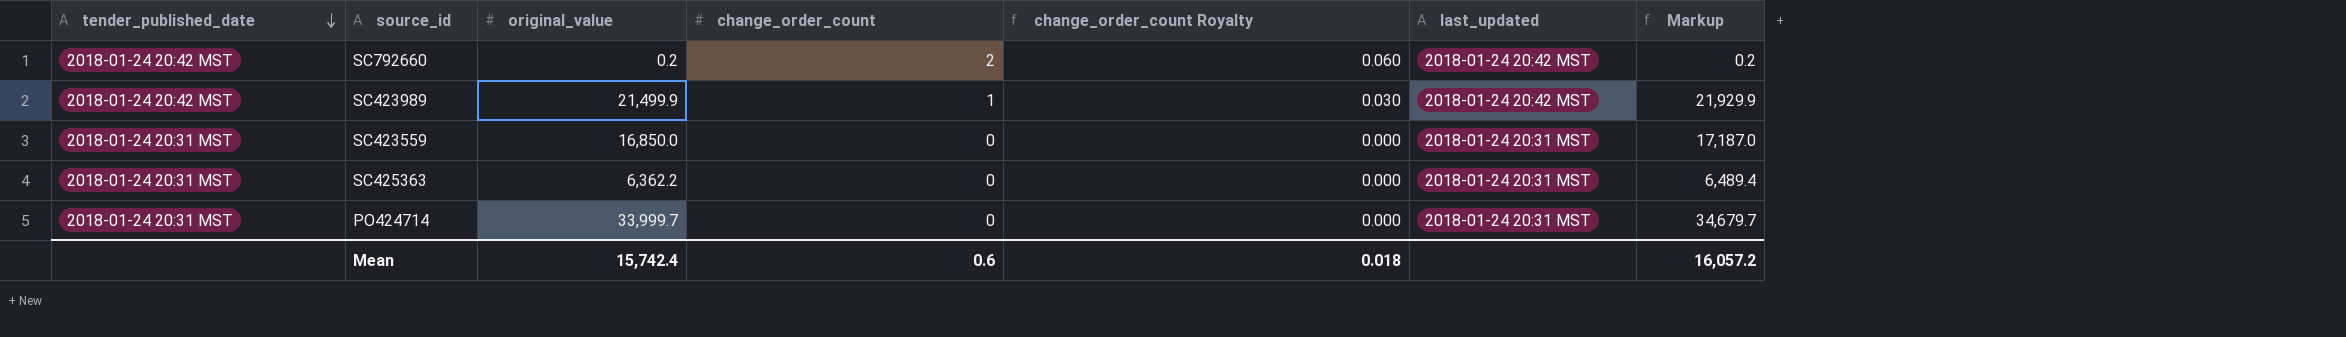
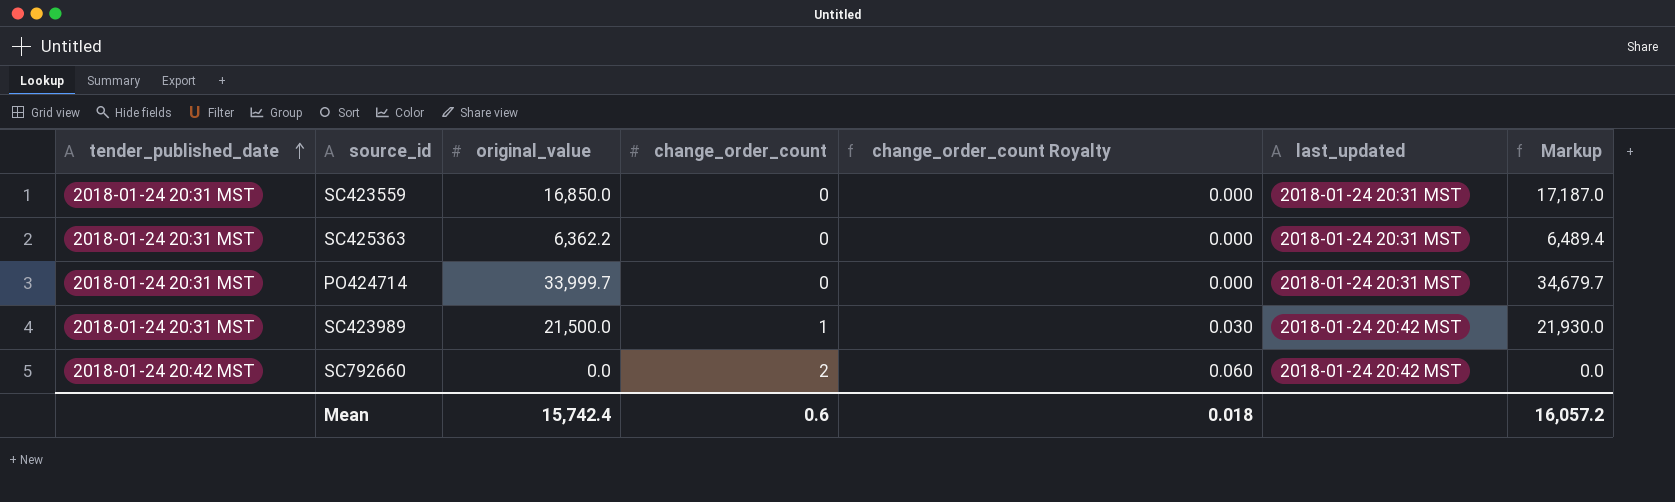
row order: tender_published_date descending -> tender_published_date ascending
SC423989 | tender_published_date: 2018-01-24 20:42 MST -> 2018-01-24 20:31 MST
SC423989 | original_value: 21,499.9 -> 21,500.0
SC423989 | Markup: 21,929.9 -> 21,930.0
SC792660 | original_value: 0.2 -> 0.0
SC792660 | Markup: 0.2 -> 0.0

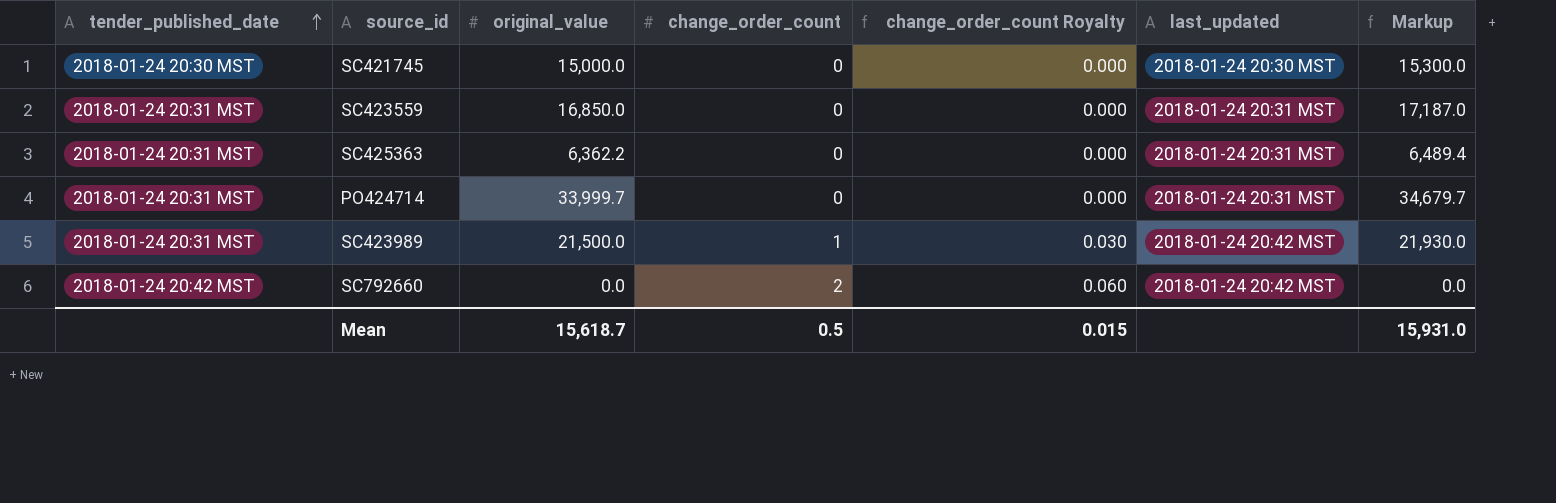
row SC421745: none -> 2018-01-24 20:30 MST | 15,000.0 | 0 | 0.000 | 2018-01-24 20:30 MST | 15,300.0
Mean | original_value: 15,742.4 -> 15,618.7
Mean | change_order_count: 0.6 -> 0.5
Mean | change_order_count Royalty: 0.018 -> 0.015
Mean | Markup: 16,057.2 -> 15,931.0

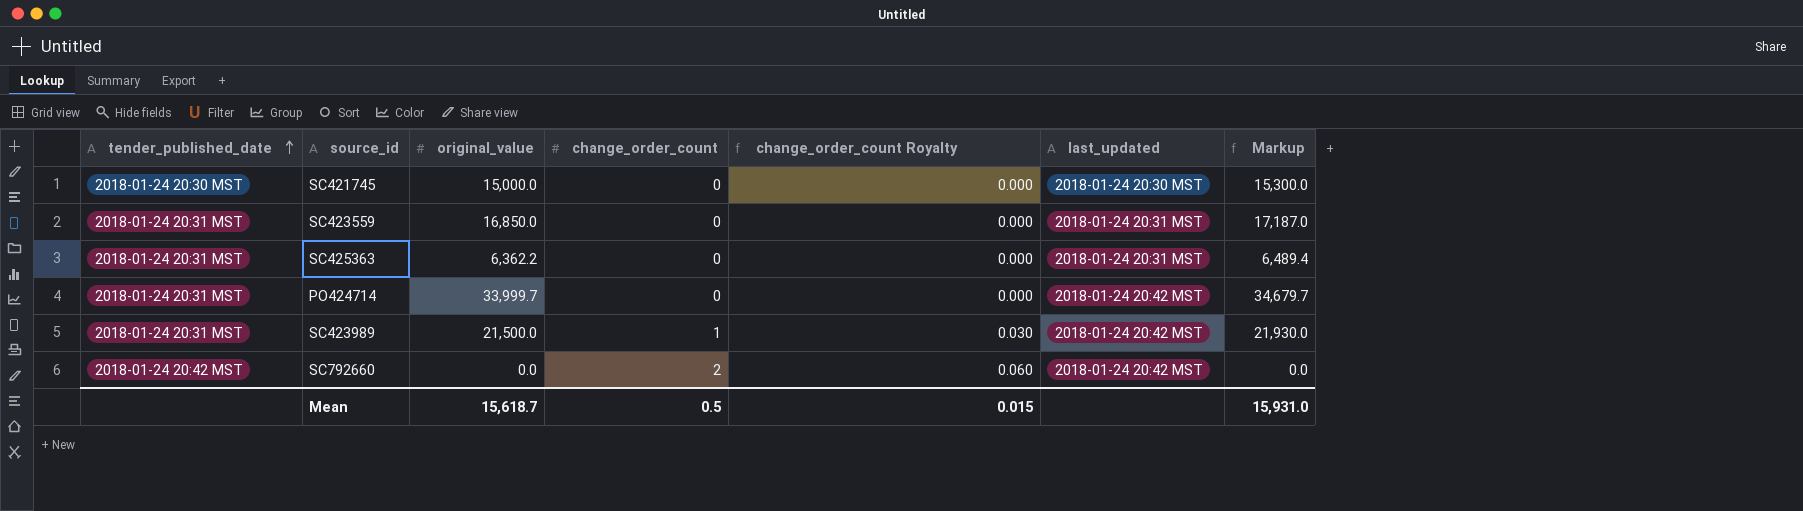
PO424714 | last_updated: 2018-01-24 20:31 MST -> 2018-01-24 20:42 MST

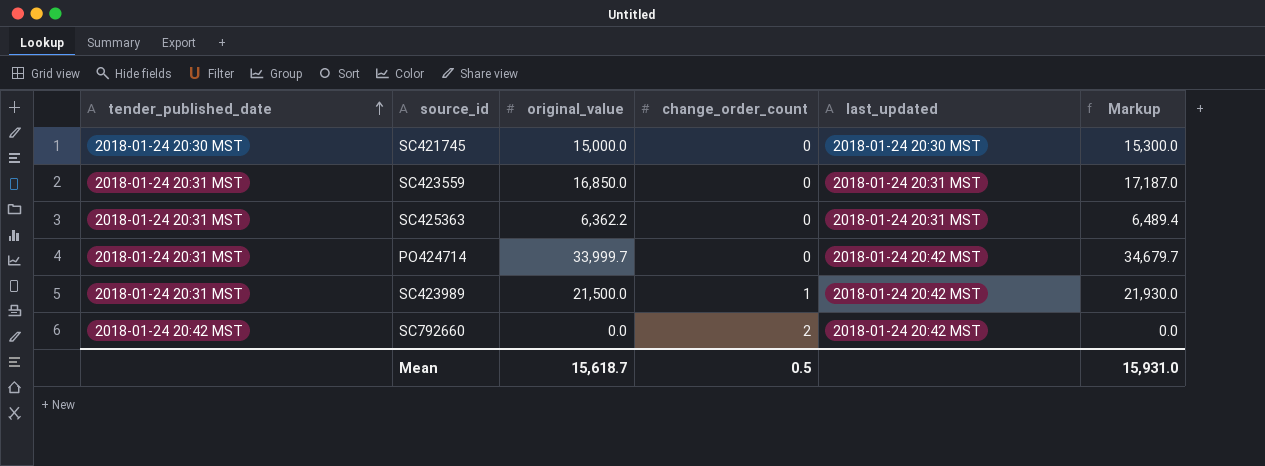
column change_order_count Royalty | formula: [change_order_count] * 0.03 -> none

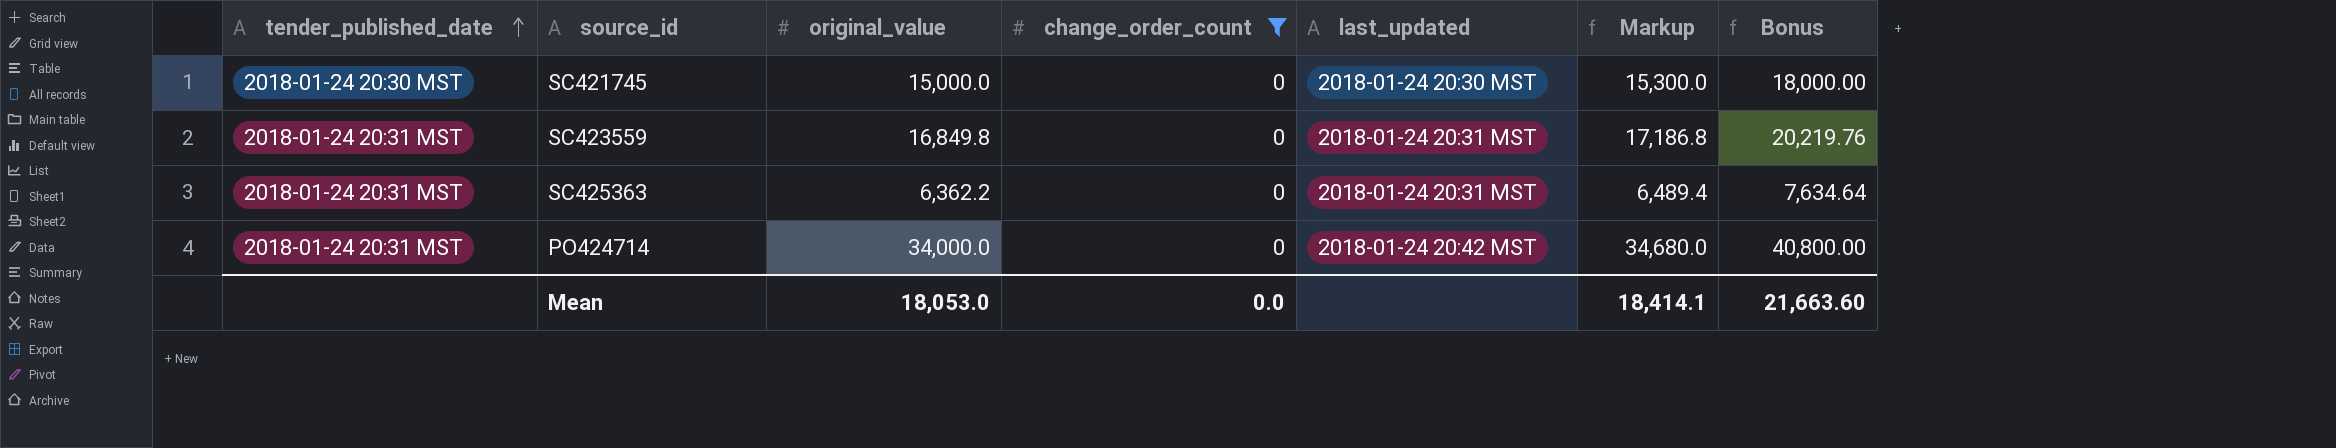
filter: none -> change_order_count = 0
column Bonus | formula: none -> [original_value] * 1.2
SC423559 | original_value: 16,850.0 -> 16,849.8
SC423559 | Markup: 17,187.0 -> 17,186.8
PO424714 | original_value: 33,999.7 -> 34,000.0
PO424714 | Markup: 34,679.7 -> 34,680.0
Mean | original_value: 15,618.7 -> 18,053.0
Mean | change_order_count: 0.5 -> 0.0
Mean | Markup: 15,931.0 -> 18,414.1

